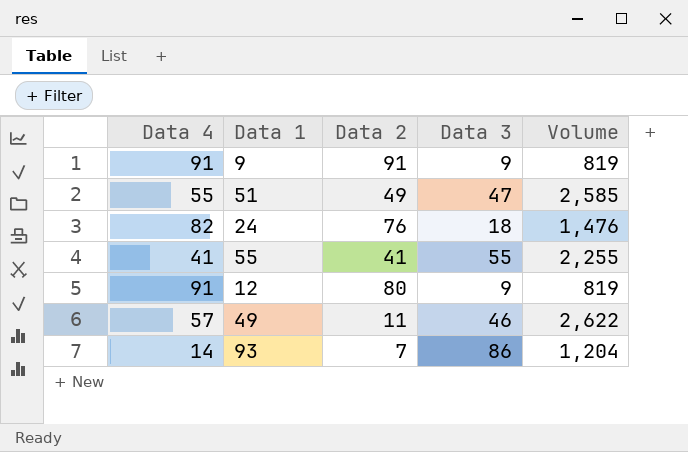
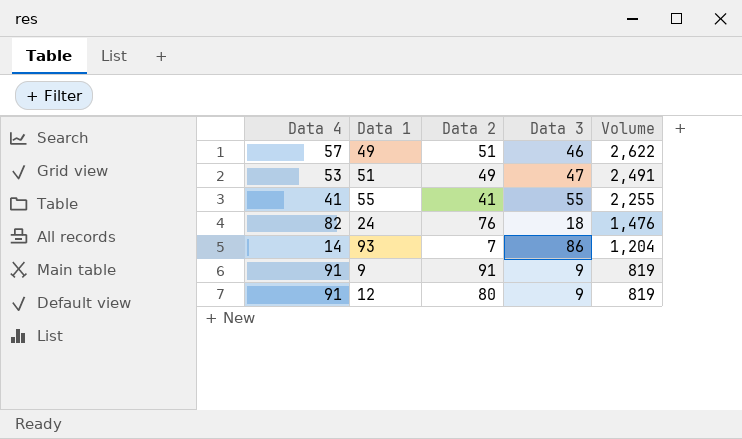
row order: none -> Volume descending
49 | Data 2: 11 -> 51
51 | Data 4: 55 -> 53
51 | Volume: 2,585 -> 2,491

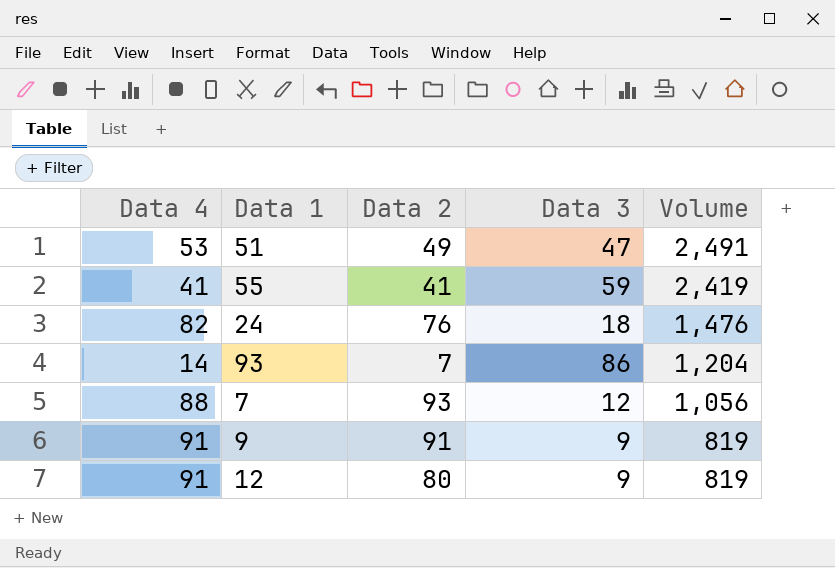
row 49: 57 | 51 | 46 | 2,622 -> none
55 | Data 3: 55 -> 59
55 | Volume: 2,255 -> 2,419
row 7: none -> 88 | 93 | 12 | 1,056

